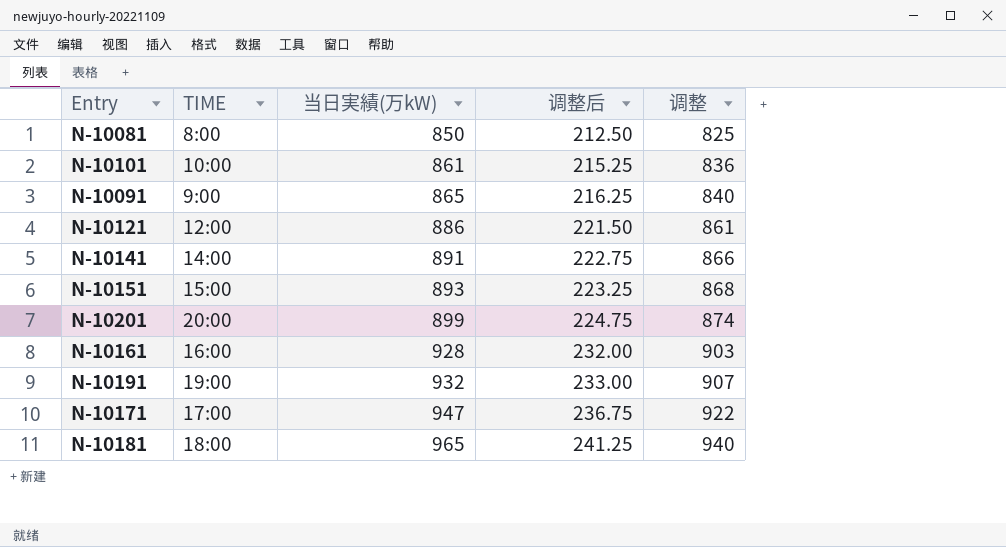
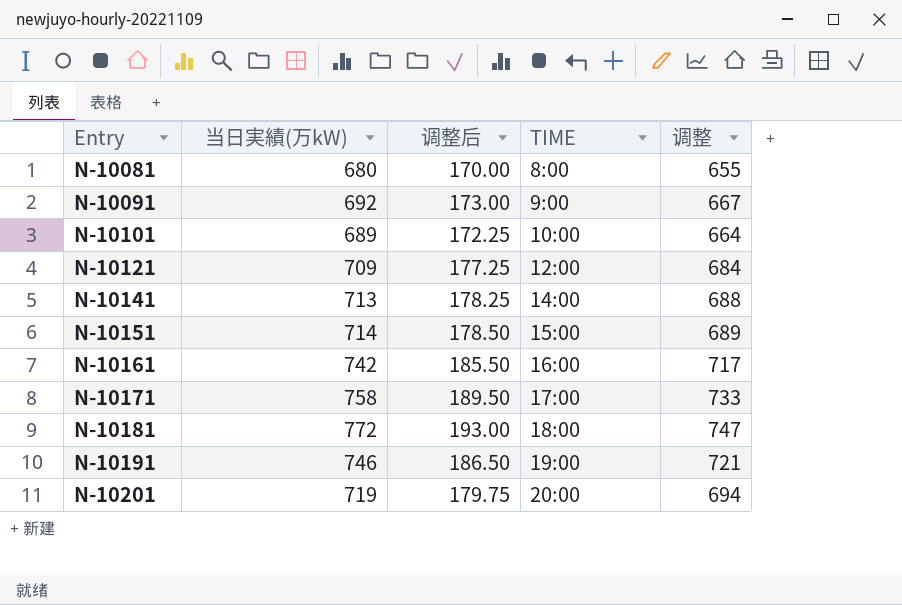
row order: 当日実績(万kW) ascending -> Entry ascending
column TIME | position: 2 -> 4
N-10081 | 当日実績(万kW): 850 -> 680
N-10081 | 调整后: 212.50 -> 170.00
N-10081 | 调整: 825 -> 655
N-10091 | 当日実績(万kW): 865 -> 692
N-10091 | 调整后: 216.25 -> 173.00
N-10091 | 调整: 840 -> 667
N-10101 | 当日実績(万kW): 861 -> 689
N-10101 | 调整后: 215.25 -> 172.25
N-10101 | 调整: 836 -> 664
N-10121 | 当日実績(万kW): 886 -> 709
N-10121 | 调整后: 221.50 -> 177.25
N-10121 | 调整: 861 -> 684
N-10141 | 当日実績(万kW): 891 -> 713
N-10141 | 调整后: 222.75 -> 178.25
N-10141 | 调整: 866 -> 688
N-10151 | 当日実績(万kW): 893 -> 714
N-10151 | 调整后: 223.25 -> 178.50
N-10151 | 调整: 868 -> 689
N-10161 | 当日実績(万kW): 928 -> 742
N-10161 | 调整后: 232.00 -> 185.50
N-10161 | 调整: 903 -> 717
N-10171 | 当日実績(万kW): 947 -> 758
N-10171 | 调整后: 236.75 -> 189.50
N-10171 | 调整: 922 -> 733
N-10181 | 当日実績(万kW): 965 -> 772
N-10181 | 调整后: 241.25 -> 193.00
N-10181 | 调整: 940 -> 747
N-10191 | 当日実績(万kW): 932 -> 746
N-10191 | 调整后: 233.00 -> 186.50
N-10191 | 调整: 907 -> 721
N-10201 | 当日実績(万kW): 899 -> 719
N-10201 | 调整后: 224.75 -> 179.75
N-10201 | 调整: 874 -> 694

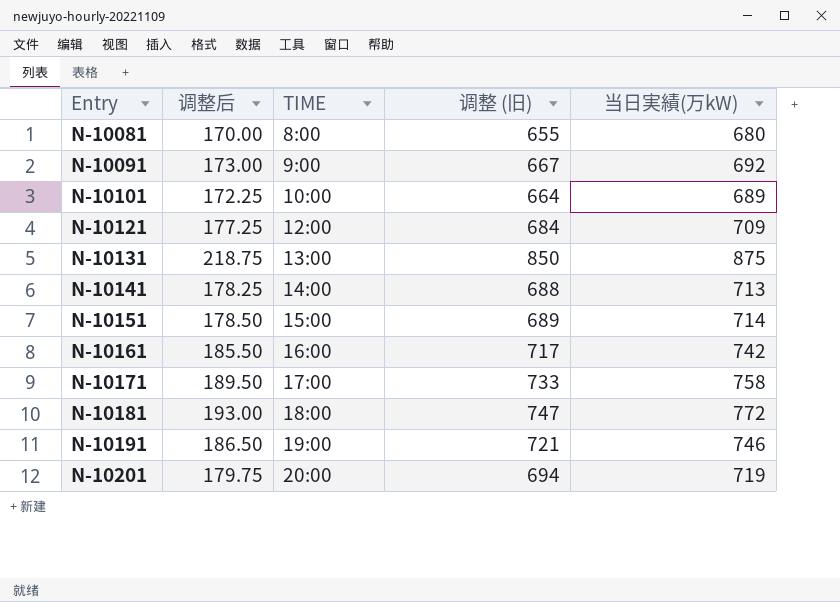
column name: 调整 -> 调整 (旧)
column 当日実績(万kW) | position: 2 -> 5
row N-10131: none -> 218.75 | 13:00 | 850 | 875

